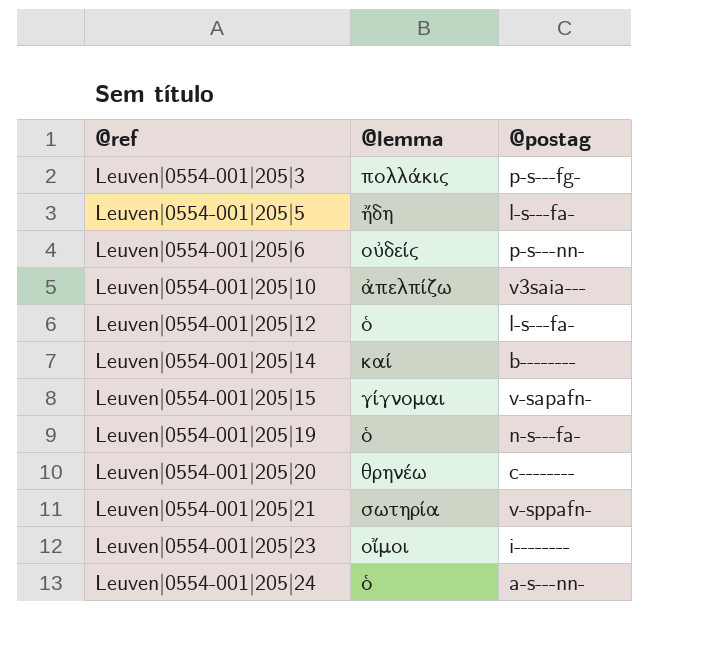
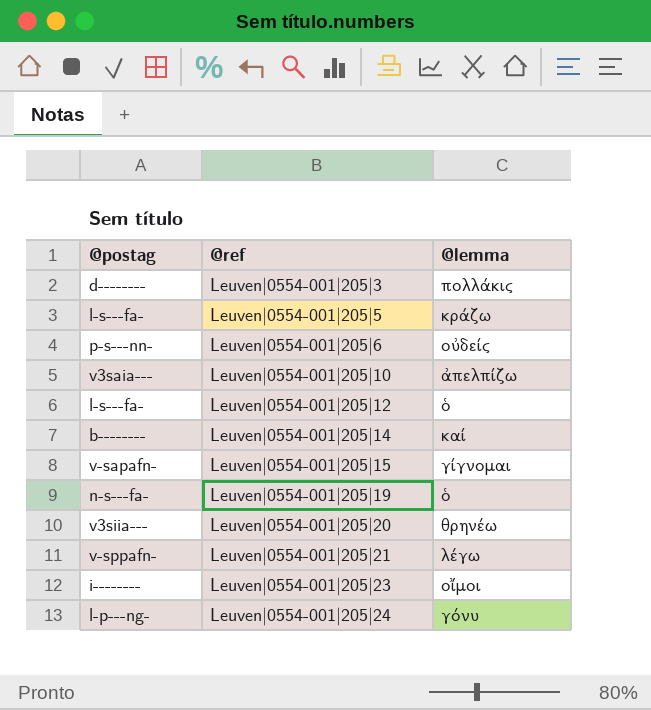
column @postag | position: 3 -> 1
Leuven|0554-001|205|3 | @postag: p-s---fg- -> d--------
Leuven|0554-001|205|5 | @lemma: ἤδη -> κράζω
Leuven|0554-001|205|20 | @postag: c-------- -> v3siia---
Leuven|0554-001|205|21 | @lemma: σωτηρία -> λέγω
Leuven|0554-001|205|24 | @postag: a-s---nn- -> l-p---ng-
Leuven|0554-001|205|24 | @lemma: ὁ -> γόνυ

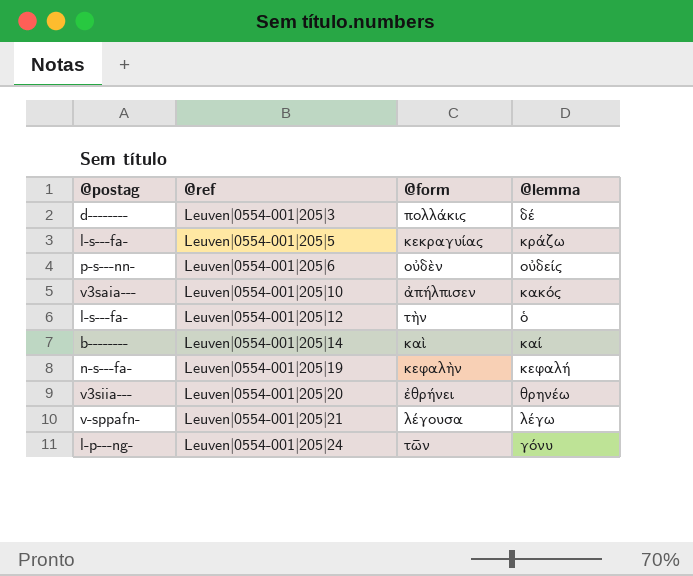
column @form | position: none -> 3
row Leuven|0554-001|205|15: v-sapafn- | γίγνομαι -> none
row Leuven|0554-001|205|23: i-------- | οἴμοι -> none
Leuven|0554-001|205|3 | @lemma: πολλάκις -> δέ
Leuven|0554-001|205|10 | @lemma: ἀπελπίζω -> κακός
Leuven|0554-001|205|19 | @lemma: ὁ -> κεφαλή

